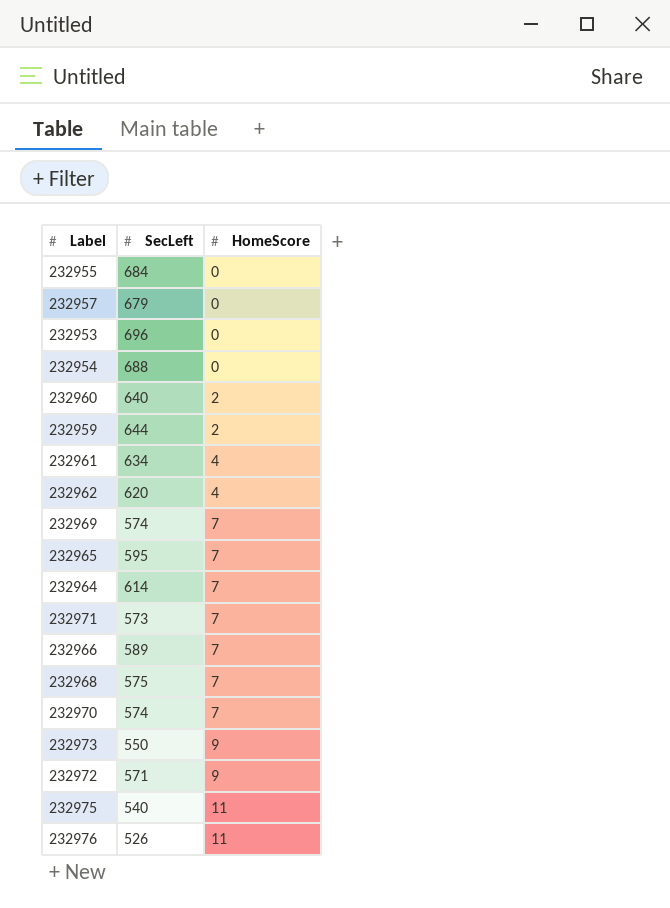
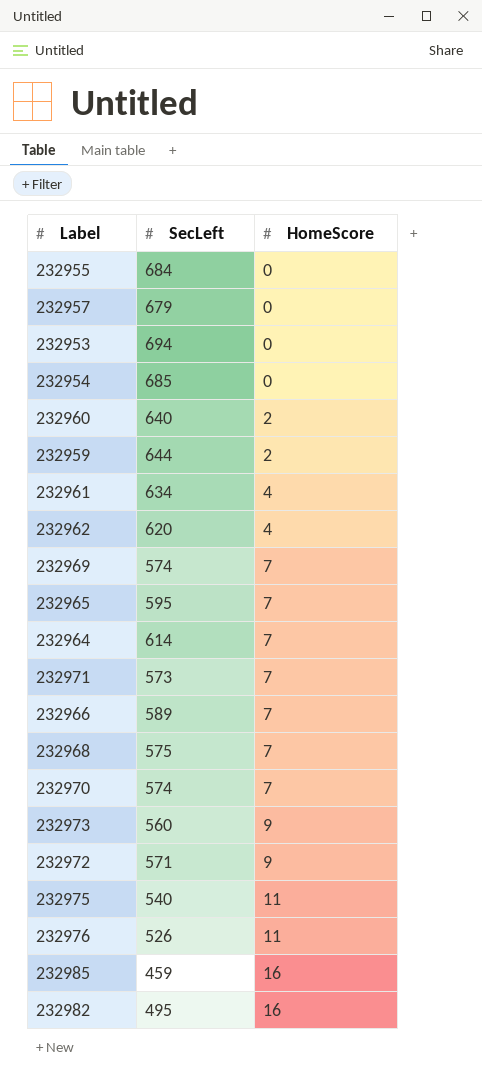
232953 | SecLeft: 696 -> 694
232954 | SecLeft: 688 -> 685
232973 | SecLeft: 550 -> 560
row 232985: none -> 459 | 16
row 232982: none -> 495 | 16

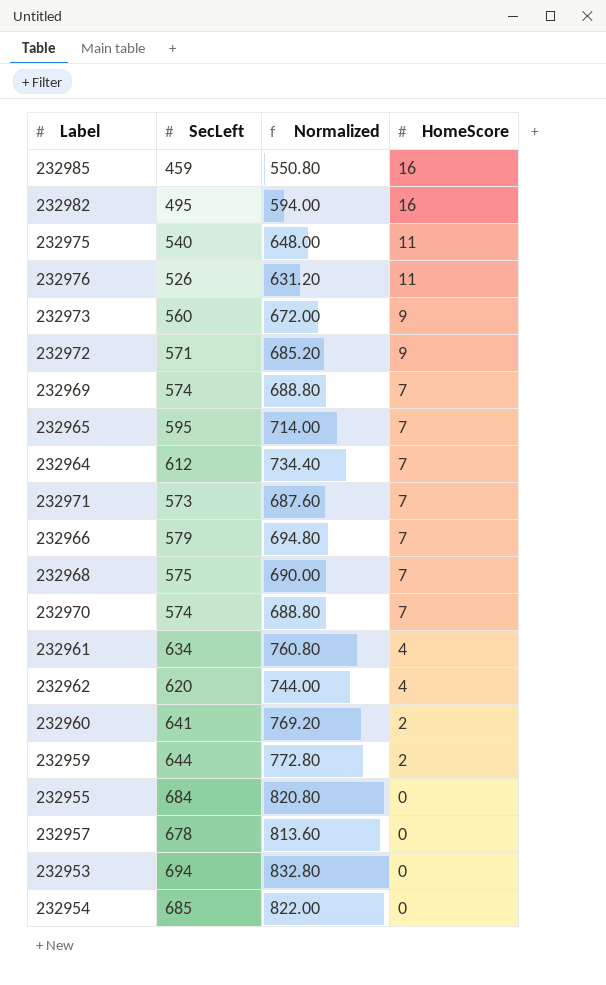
row order: HomeScore ascending -> HomeScore descending
column Normalized | formula: none -> [SecLeft] * 1.2
232964 | SecLeft: 614 -> 612
232966 | SecLeft: 589 -> 579
232960 | SecLeft: 640 -> 641
232957 | SecLeft: 679 -> 678

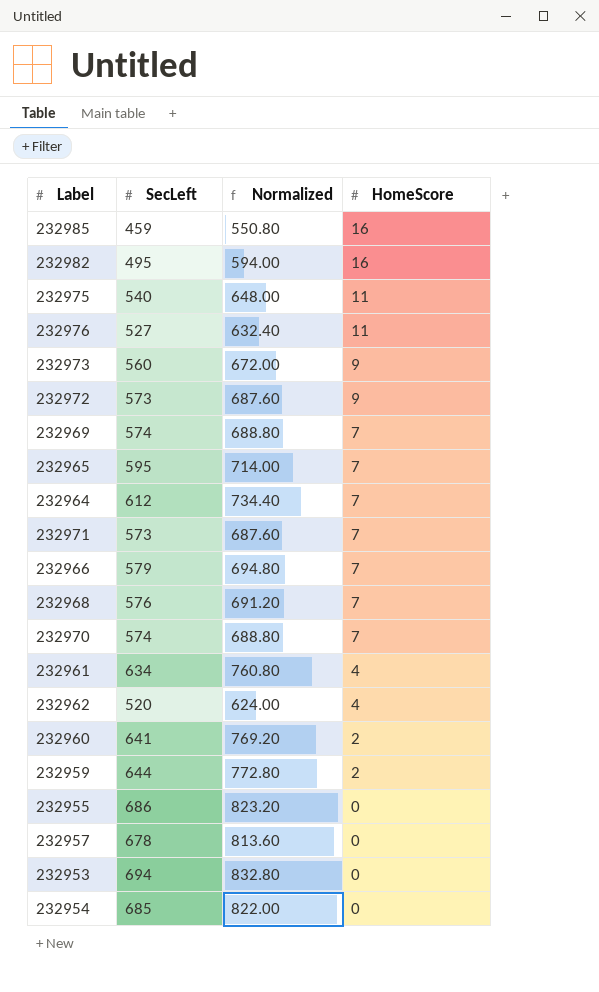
232976 | SecLeft: 526 -> 527
232976 | Normalized: 631.20 -> 632.40
232972 | SecLeft: 571 -> 573
232972 | Normalized: 685.20 -> 687.60
232968 | SecLeft: 575 -> 576
232968 | Normalized: 690.00 -> 691.20
232962 | SecLeft: 620 -> 520
232962 | Normalized: 744.00 -> 624.00
232955 | SecLeft: 684 -> 686
232955 | Normalized: 820.80 -> 823.20

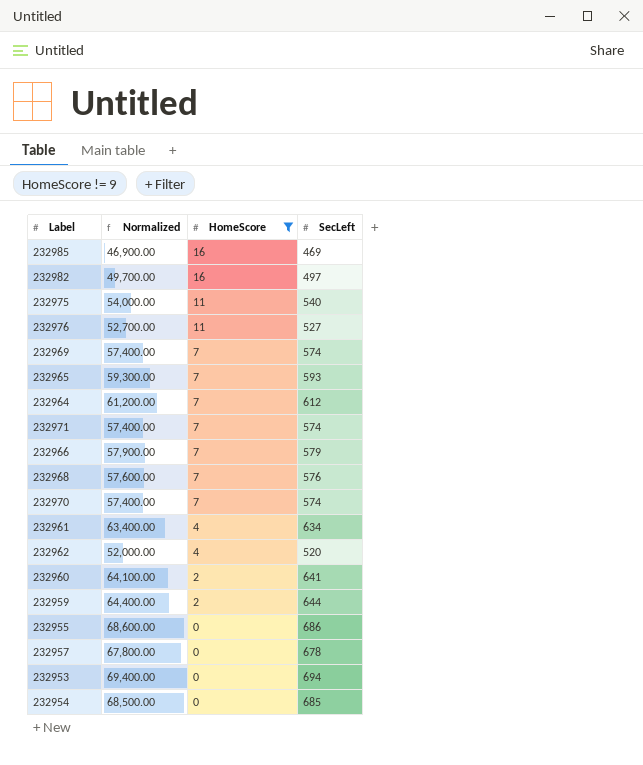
filter: none -> HomeScore != 9
column Normalized | formula: [SecLeft] * 1.2 -> [SecLeft] * 100
column SecLeft | position: 2 -> 4
232985 | SecLeft: 459 -> 469
232982 | SecLeft: 495 -> 497
232965 | SecLeft: 595 -> 593
232971 | SecLeft: 573 -> 574

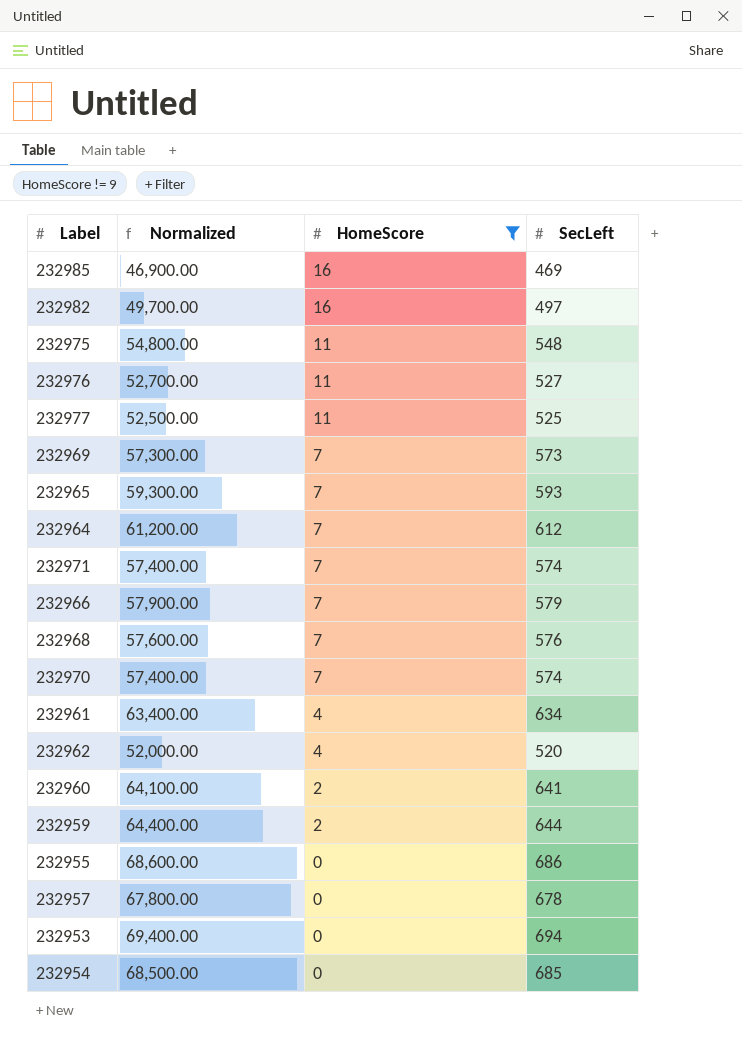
232975 | Normalized: 54,000.00 -> 54,800.00
232975 | SecLeft: 540 -> 548
row 232977: none -> 52,500.00 | 11 | 525
232969 | Normalized: 57,400.00 -> 57,300.00
232969 | SecLeft: 574 -> 573

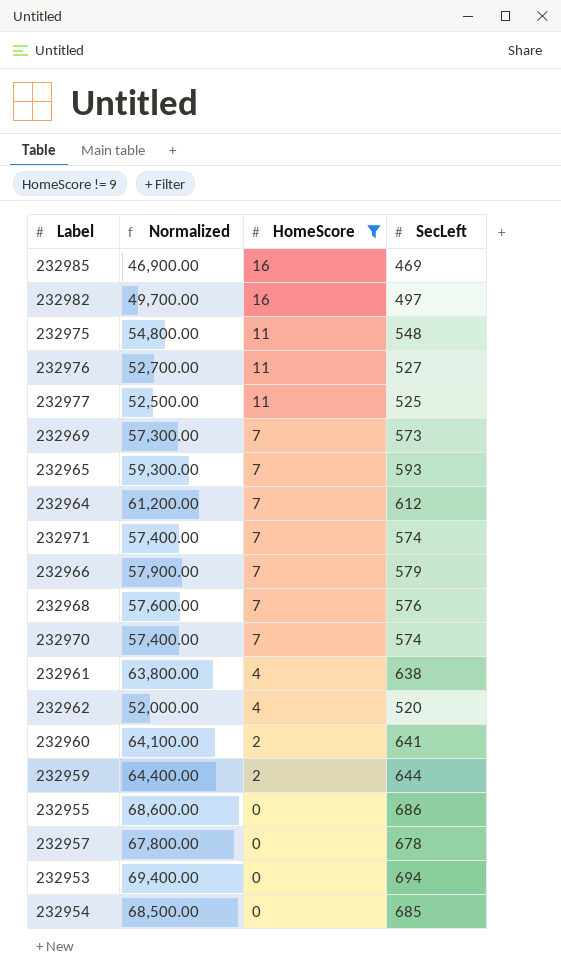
232961 | Normalized: 63,400.00 -> 63,800.00
232961 | SecLeft: 634 -> 638

